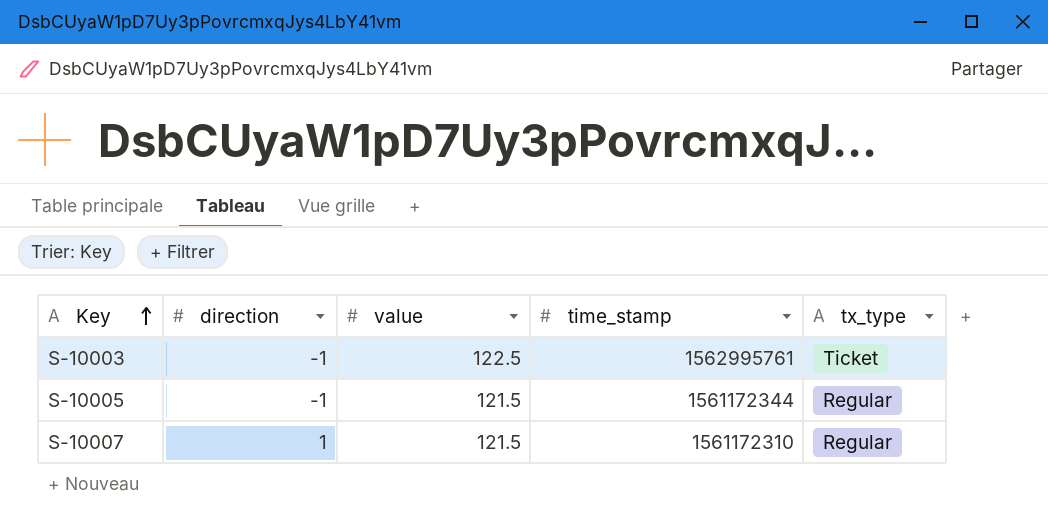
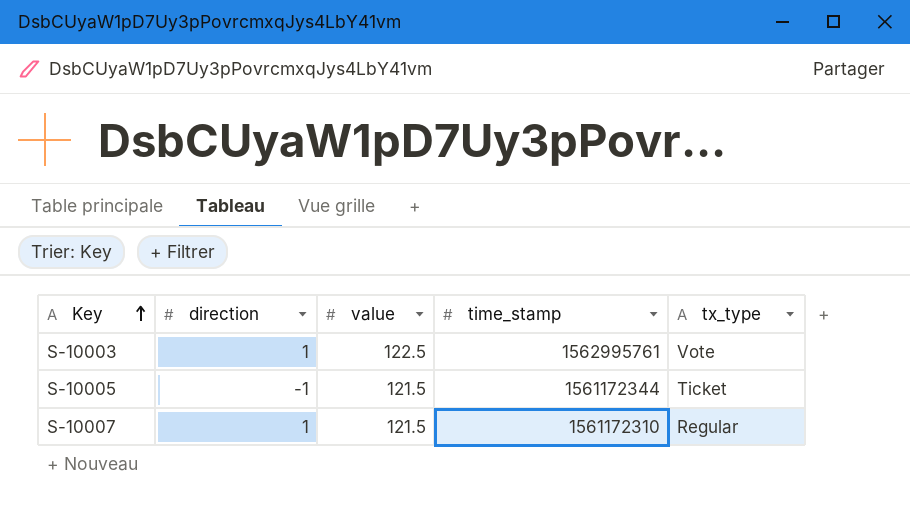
S-10003 | direction: -1 -> 1
S-10003 | tx_type: Ticket -> Vote
S-10005 | tx_type: Regular -> Ticket

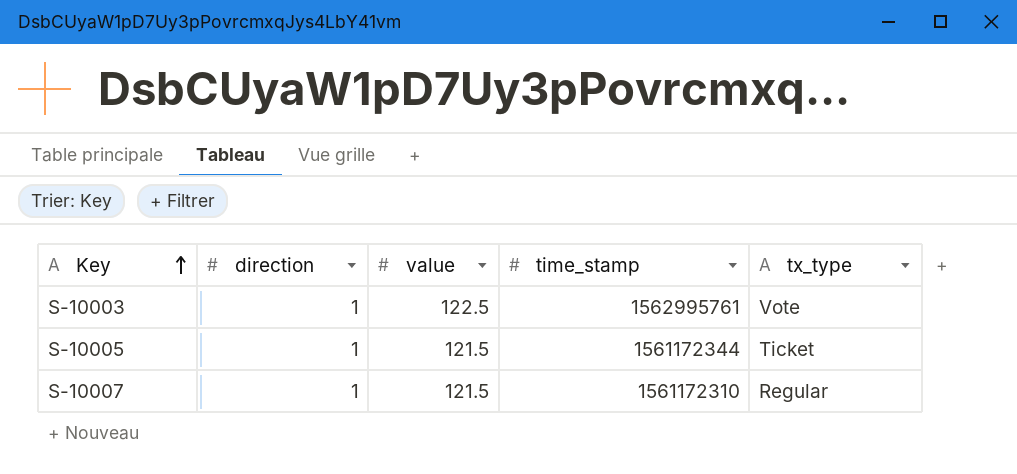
S-10005 | direction: -1 -> 1

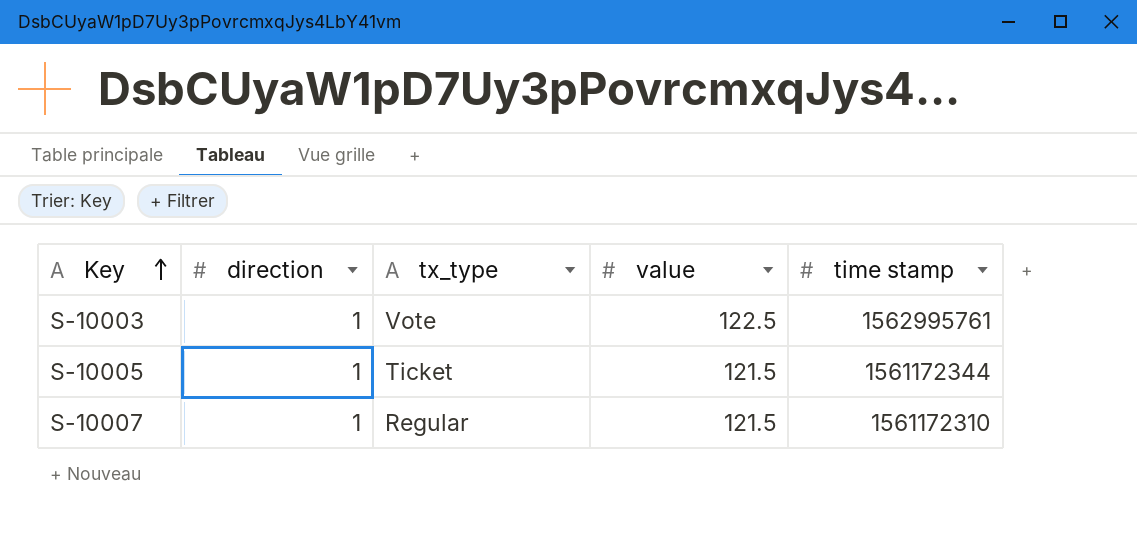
column tx_type | position: 5 -> 3
column name: time_stamp -> time stamp

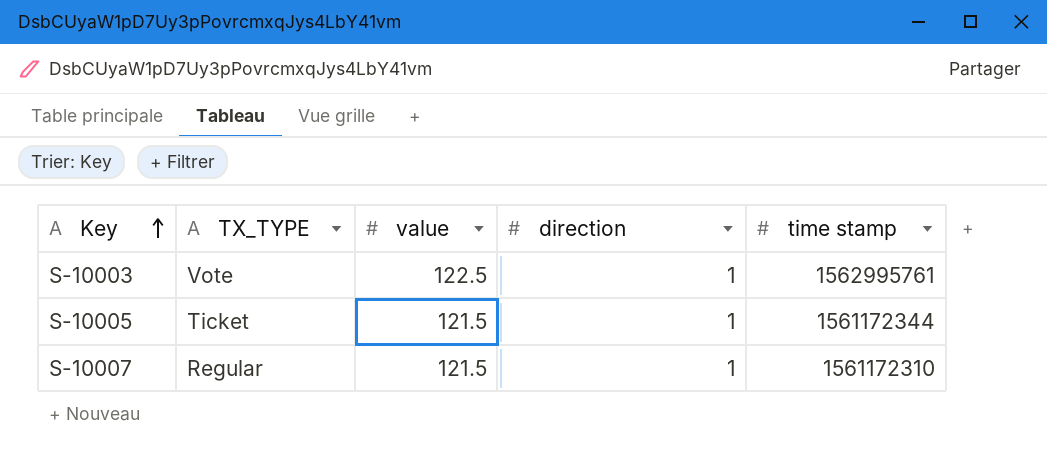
column name: tx_type -> TX_TYPE
column direction | position: 2 -> 4

